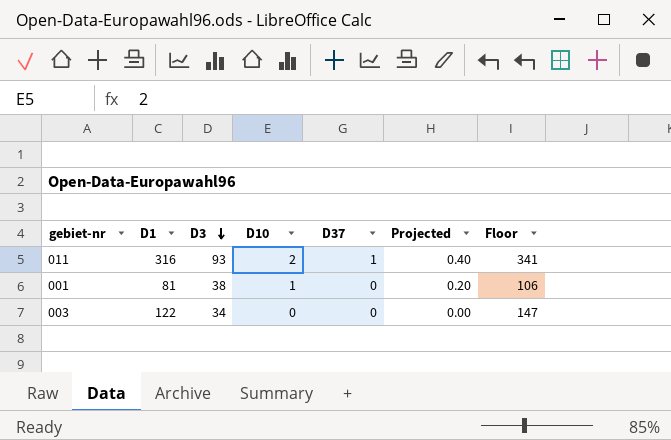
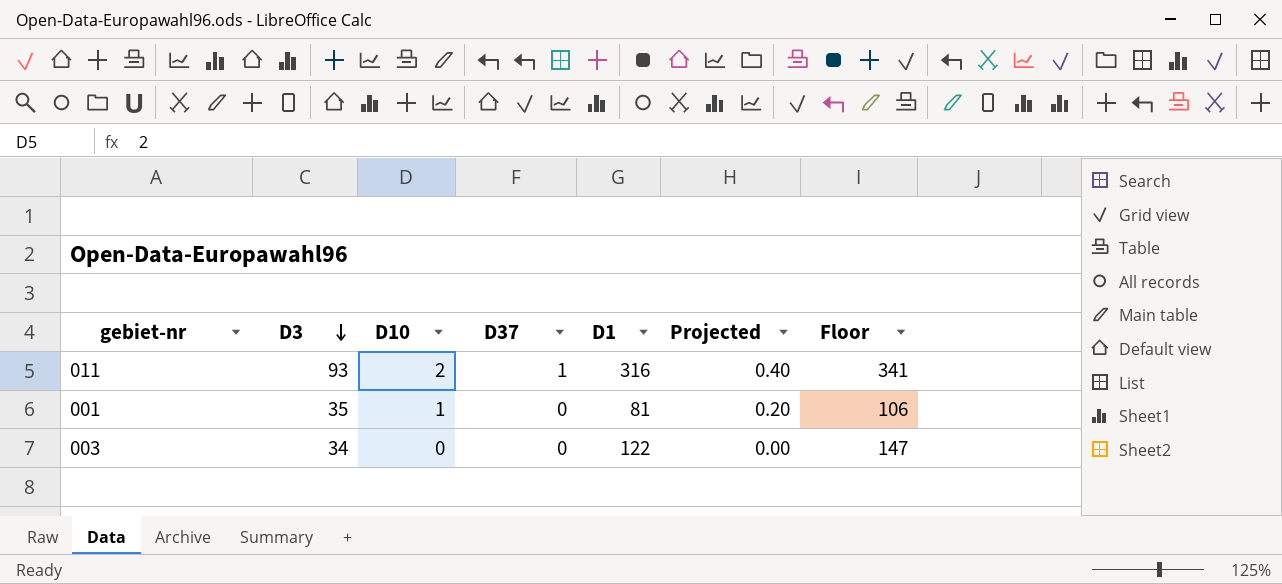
column D1 | position: 2 -> 5
001 | D3: 38 -> 35

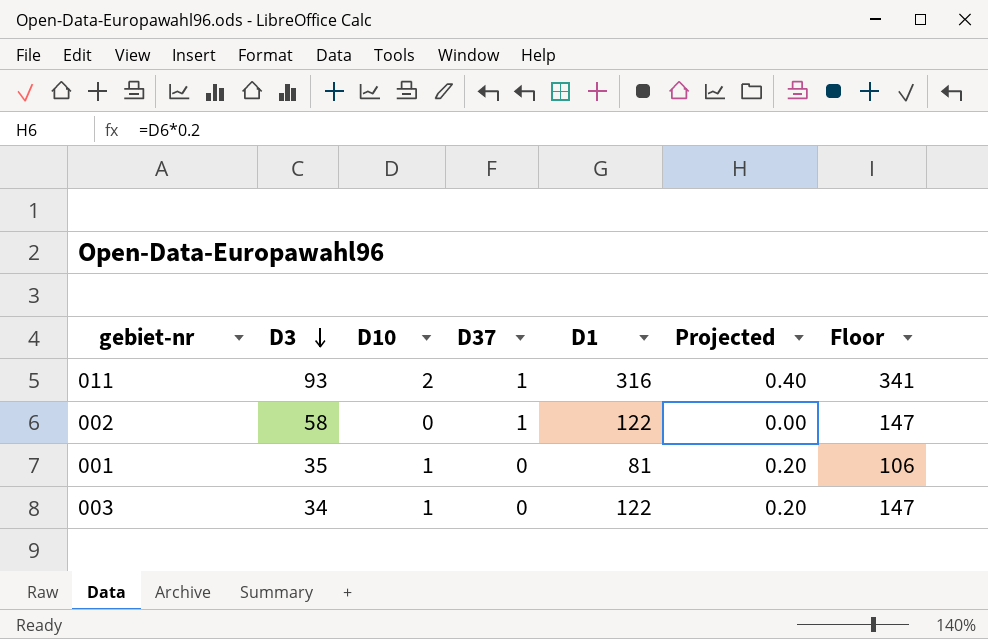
row 002: none -> 58 | 0 | 1 | 122 | 0.00 | 147
003 | D10: 0 -> 1
003 | Projected: 0.00 -> 0.20

